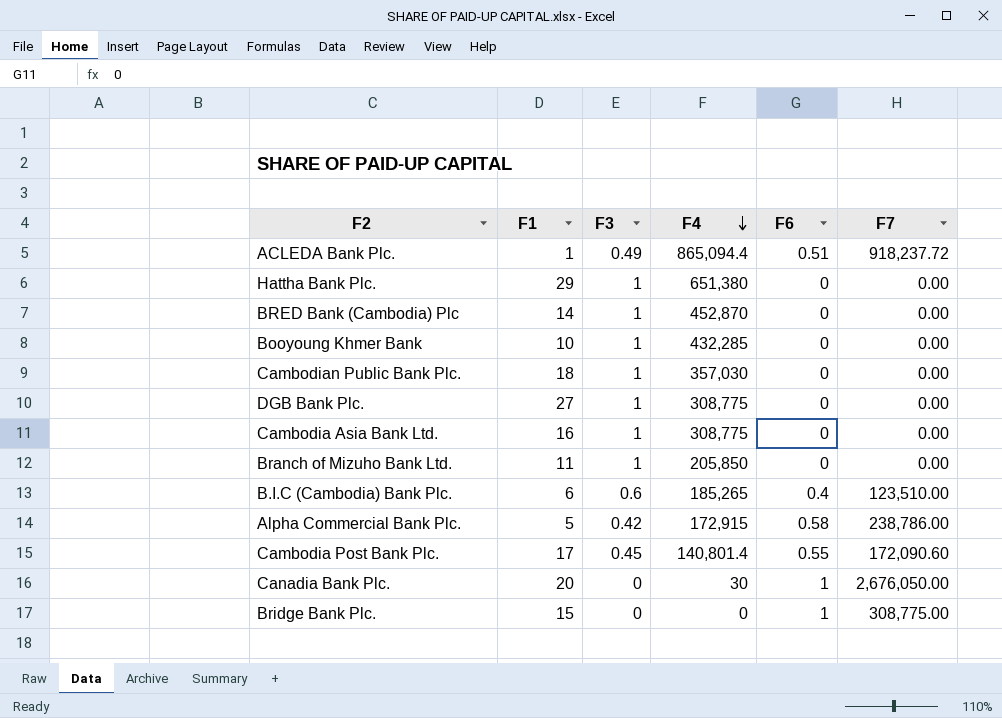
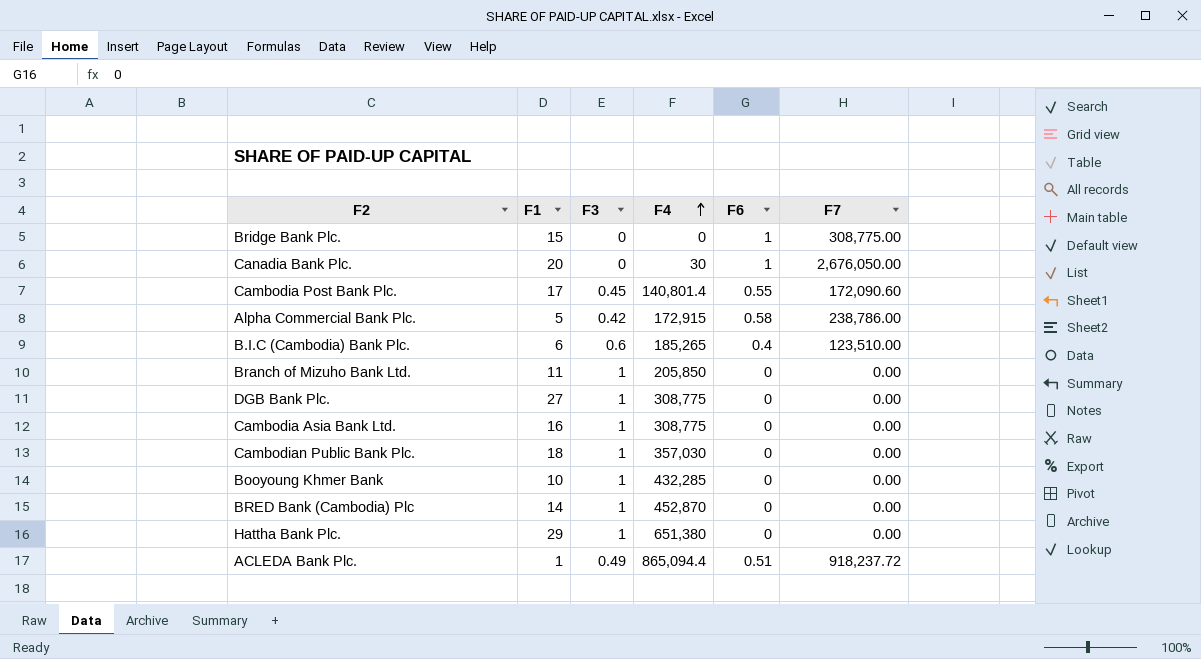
row order: F4 descending -> F4 ascending

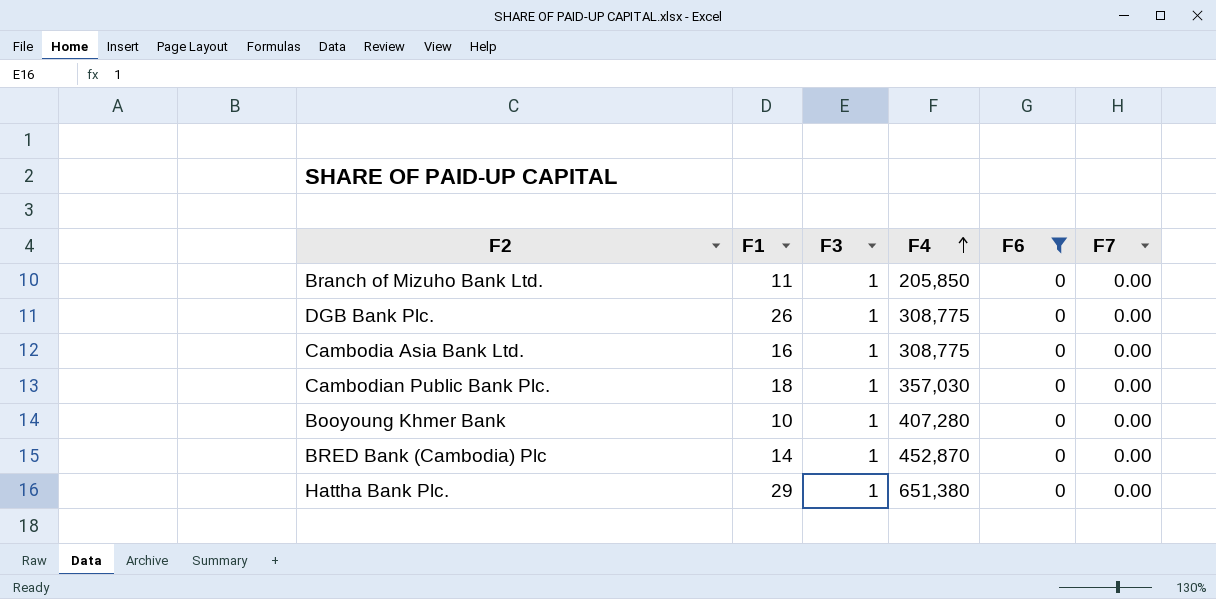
filter: none -> F6 = 0
DGB Bank Plc. | F1: 27 -> 26
Booyoung Khmer Bank | F4: 432,285 -> 407,280

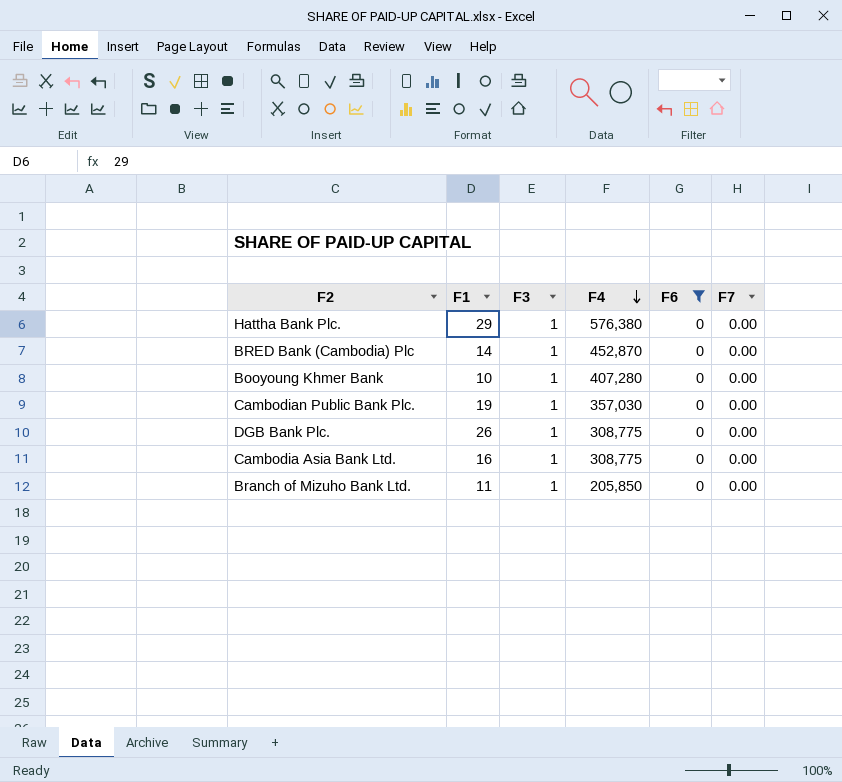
row order: F4 ascending -> F4 descending
Hattha Bank Plc. | F4: 651,380 -> 576,380
Cambodian Public Bank Plc. | F1: 18 -> 19

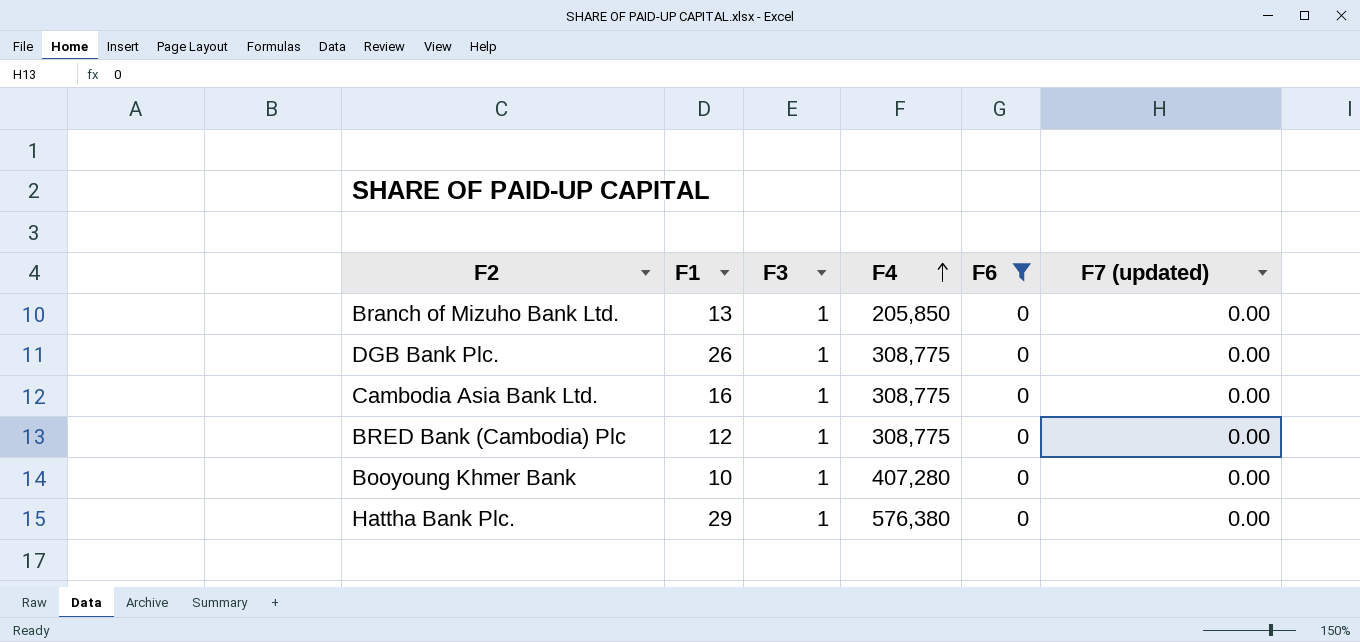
row order: F4 descending -> F4 ascending
column name: F7 -> F7 (updated)
row Cambodian Public Bank Plc.: 19 | 1 | 357,030 | 0 | 0.00 -> none
Branch of Mizuho Bank Ltd. | F1: 11 -> 13
BRED Bank (Cambodia) Plc | F1: 14 -> 12
BRED Bank (Cambodia) Plc | F4: 452,870 -> 308,775

